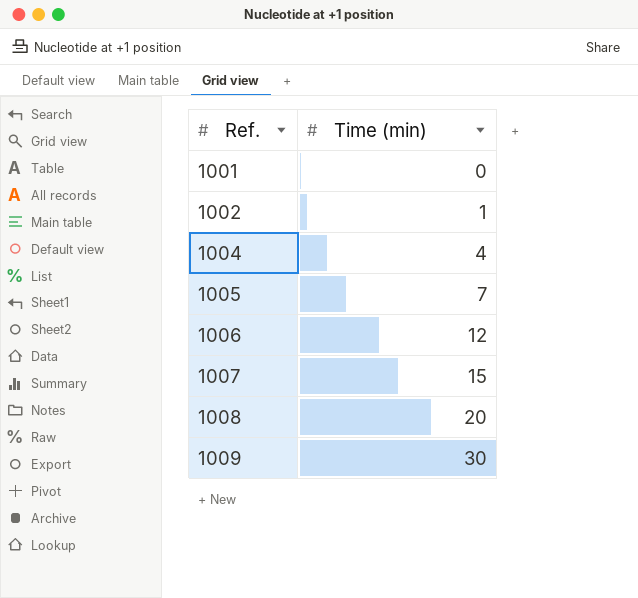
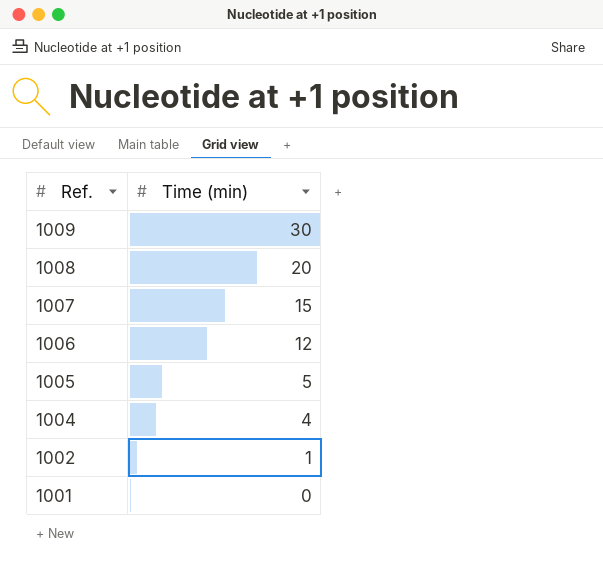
row order: Ref. ascending -> Ref. descending
1005 | Time (min): 7 -> 5

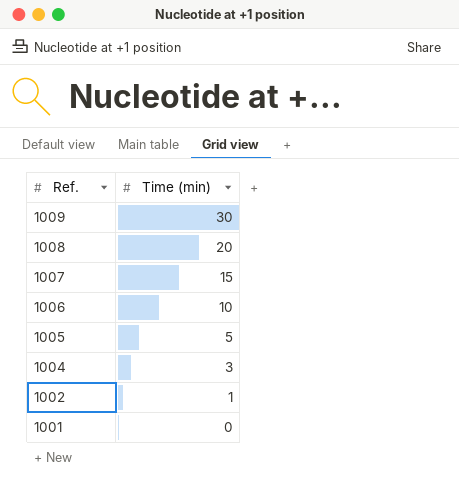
1006 | Time (min): 12 -> 10
1004 | Time (min): 4 -> 3

